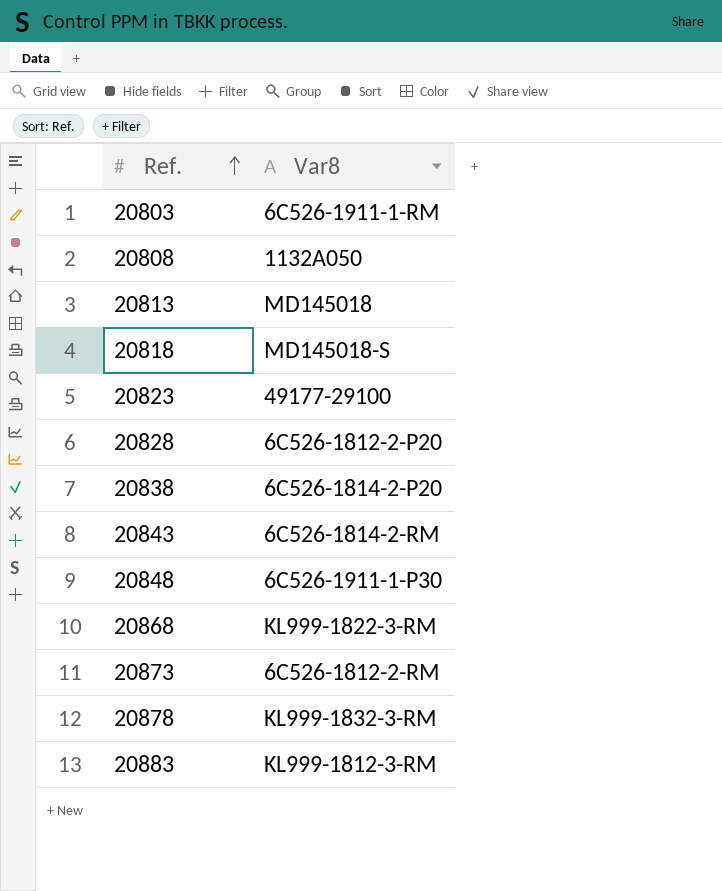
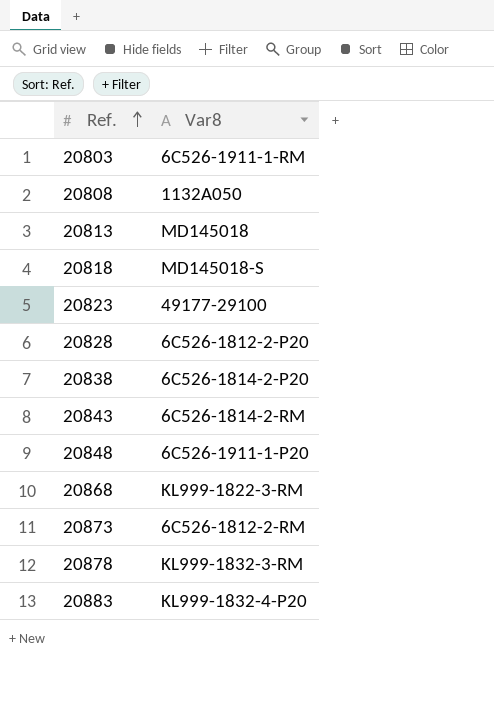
20848 | Var8: 6C526-1911-1-P30 -> 6C526-1911-1-P20
20883 | Var8: KL999-1812-3-RM -> KL999-1832-4-P20

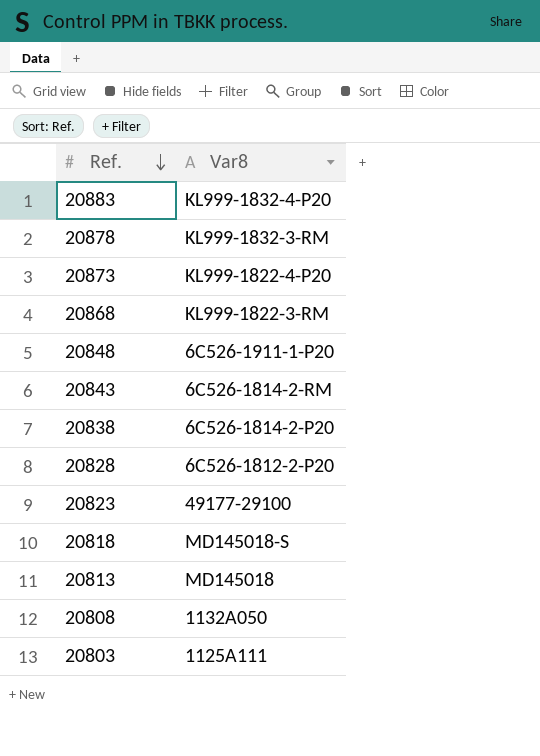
row order: Ref. ascending -> Ref. descending
20873 | Var8: 6C526-1812-2-RM -> KL999-1822-4-P20
20803 | Var8: 6C526-1911-1-RM -> 1125A111

